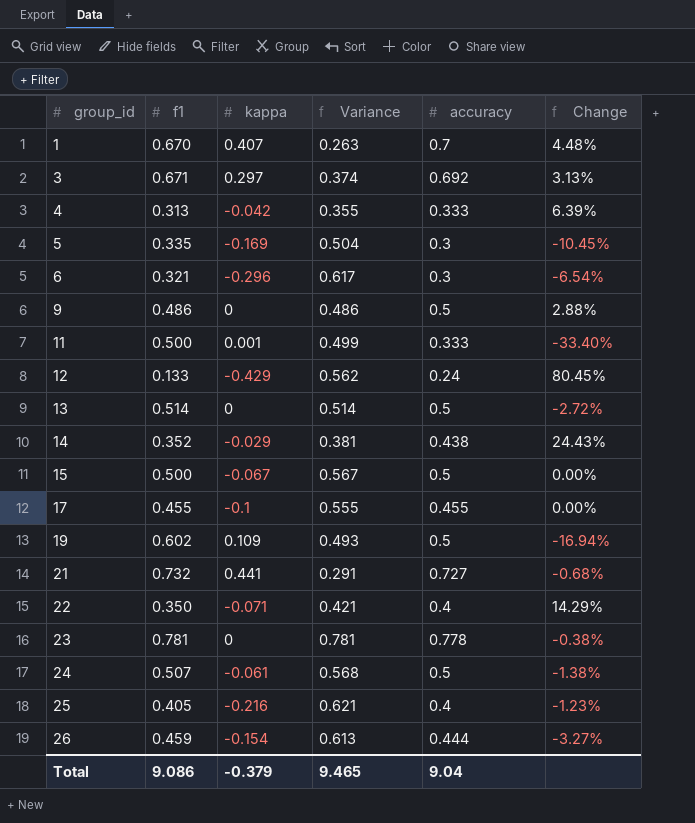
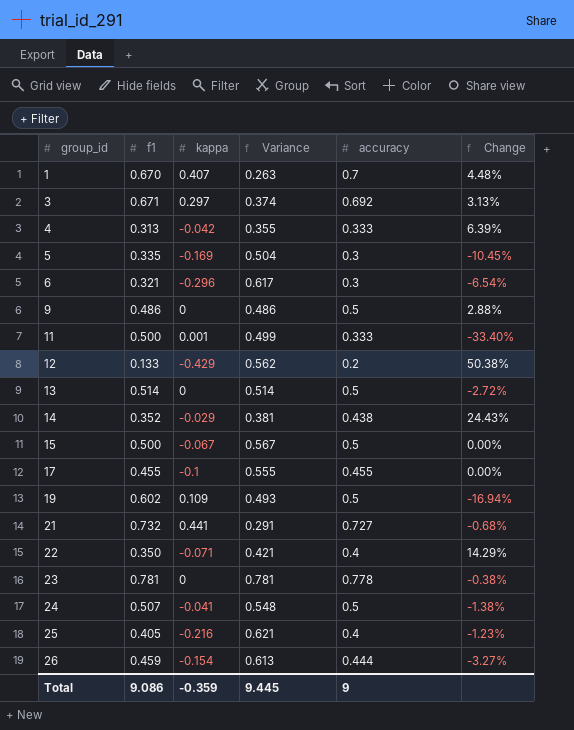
12 | accuracy: 0.24 -> 0.2
12 | Change: 80.45% -> 50.38%
24 | kappa: -0.061 -> -0.041
24 | Variance: 0.568 -> 0.548
Total | kappa: -0.379 -> -0.359
Total | Variance: 9.465 -> 9.445
Total | accuracy: 9.04 -> 9

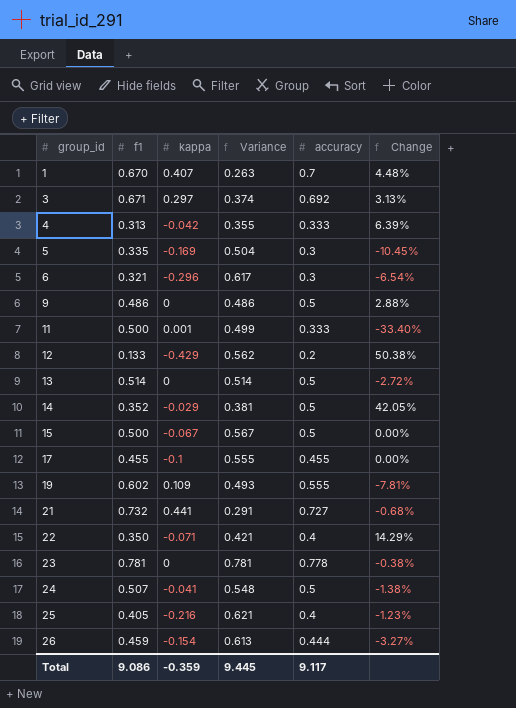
14 | accuracy: 0.438 -> 0.5
14 | Change: 24.43% -> 42.05%
19 | accuracy: 0.5 -> 0.555
19 | Change: -16.94% -> -7.81%
Total | accuracy: 9 -> 9.117

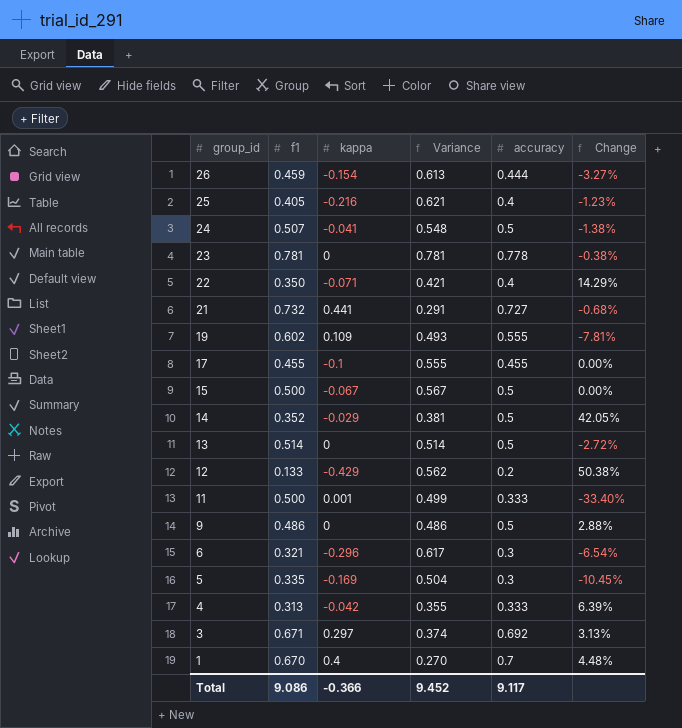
row order: group_id ascending -> group_id descending
1 | kappa: 0.407 -> 0.4
1 | Variance: 0.263 -> 0.270
Total | kappa: -0.359 -> -0.366
Total | Variance: 9.445 -> 9.452

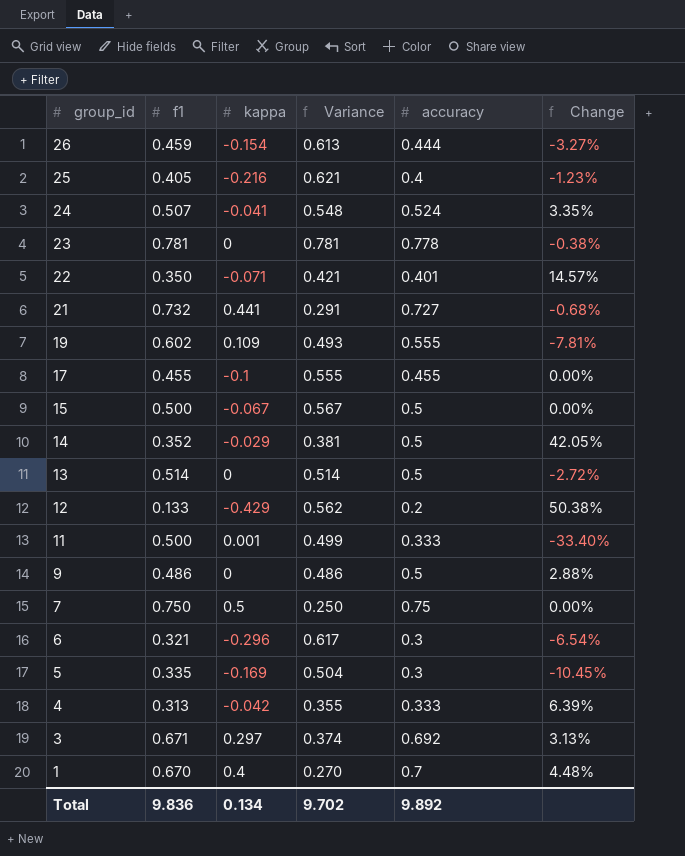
24 | accuracy: 0.5 -> 0.524
24 | Change: -1.38% -> 3.35%
22 | accuracy: 0.4 -> 0.401
22 | Change: 14.29% -> 14.57%
row 7: none -> 0.750 | 0.5 | 0.250 | 0.75 | 0.00%
Total | f1: 9.086 -> 9.836
Total | kappa: -0.366 -> 0.134
Total | Variance: 9.452 -> 9.702
Total | accuracy: 9.117 -> 9.892

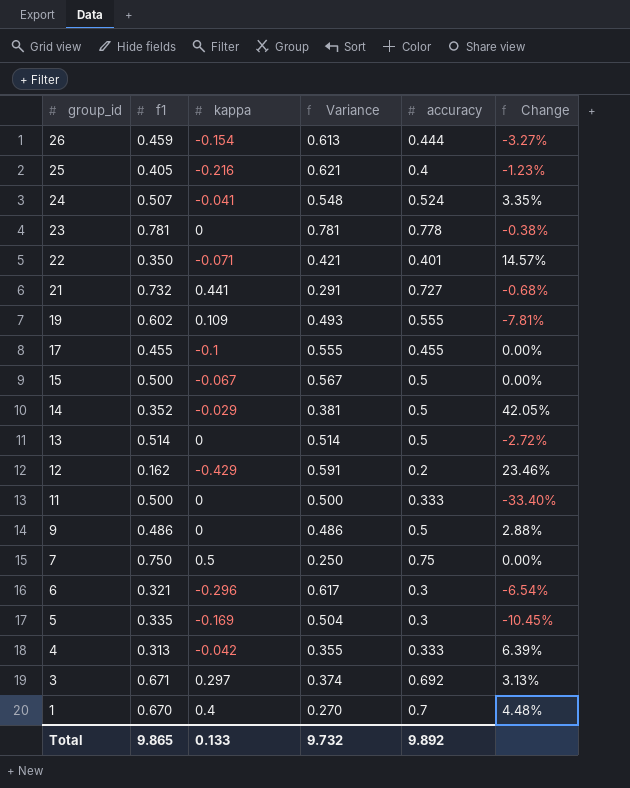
12 | f1: 0.133 -> 0.162
12 | Variance: 0.562 -> 0.591
12 | Change: 50.38% -> 23.46%
11 | kappa: 0.001 -> 0
11 | Variance: 0.499 -> 0.500
Total | f1: 9.836 -> 9.865
Total | kappa: 0.134 -> 0.133
Total | Variance: 9.702 -> 9.732

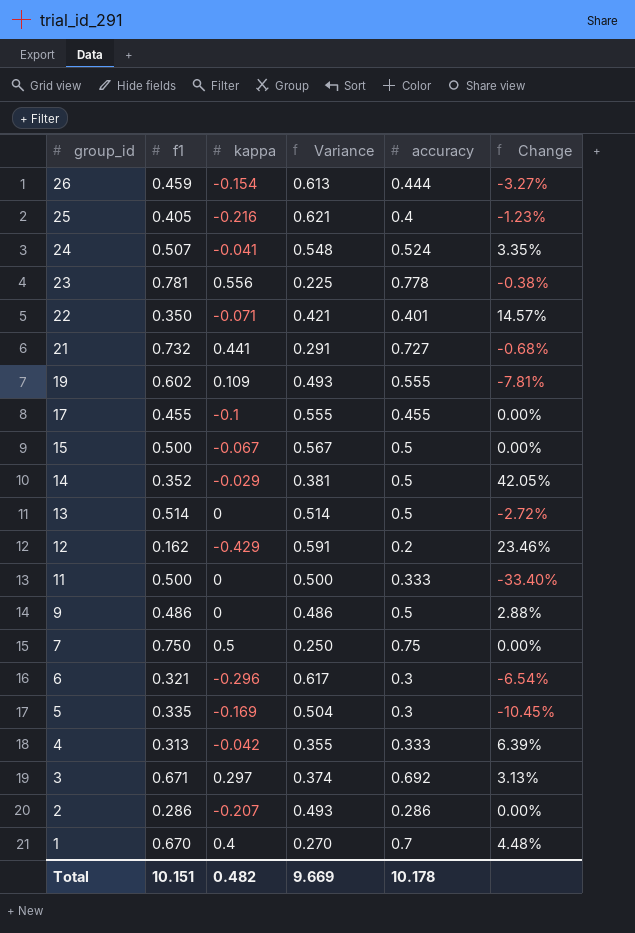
23 | kappa: 0 -> 0.556
23 | Variance: 0.781 -> 0.225
row 2: none -> 0.286 | -0.207 | 0.493 | 0.286 | 0.00%
Total | f1: 9.865 -> 10.151
Total | kappa: 0.133 -> 0.482
Total | Variance: 9.732 -> 9.669
Total | accuracy: 9.892 -> 10.178

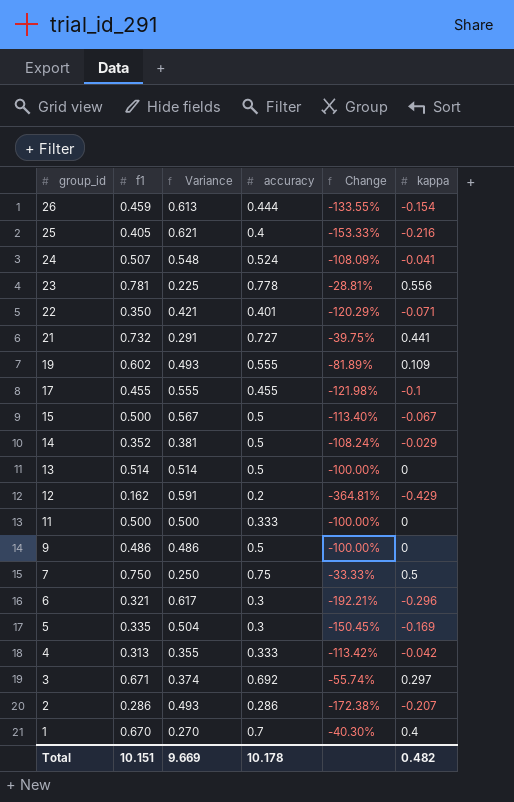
column Change | formula: ([accuracy] - [f1]) / [f1] -> ([kappa] - [f1]) / [f1]
column kappa | position: 3 -> 6

